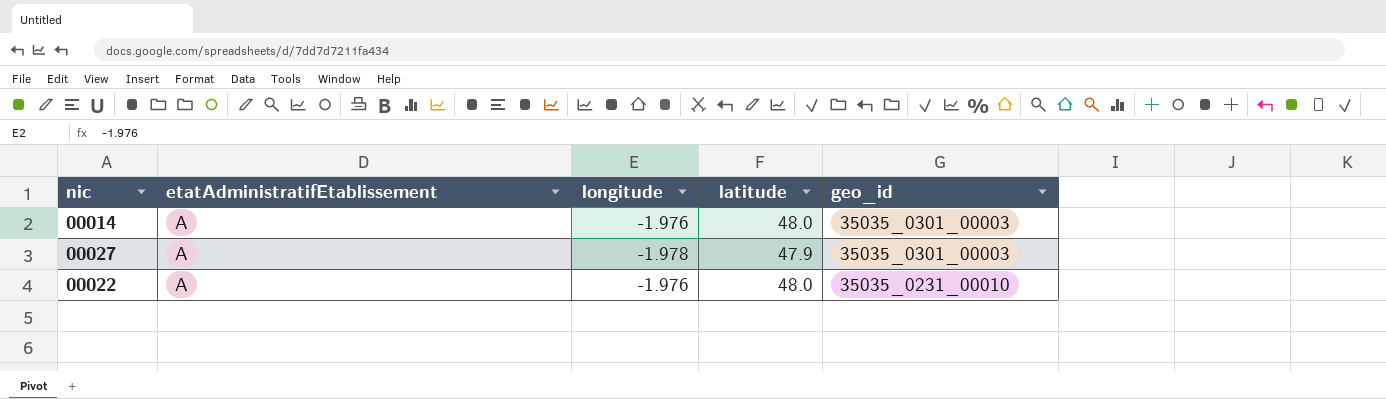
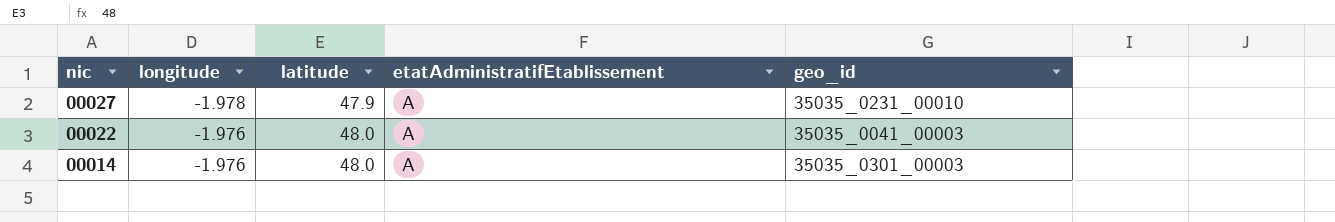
row order: geo_id descending -> nic descending
column etatAdministratifEtablissement | position: 2 -> 4
00027 | geo_id: 35035_0301_00003 -> 35035_0231_00010
00022 | geo_id: 35035_0231_00010 -> 35035_0041_00003

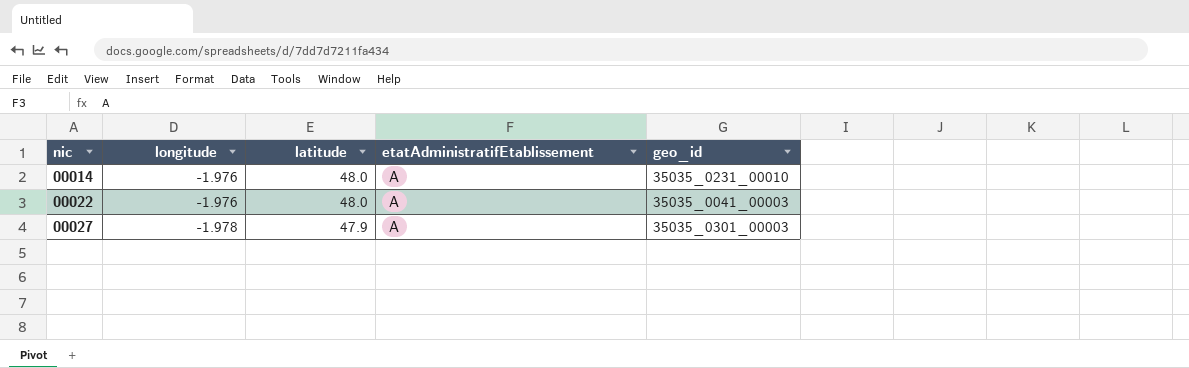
row order: nic descending -> nic ascending
00014 | geo_id: 35035_0301_00003 -> 35035_0231_00010
00027 | geo_id: 35035_0231_00010 -> 35035_0301_00003

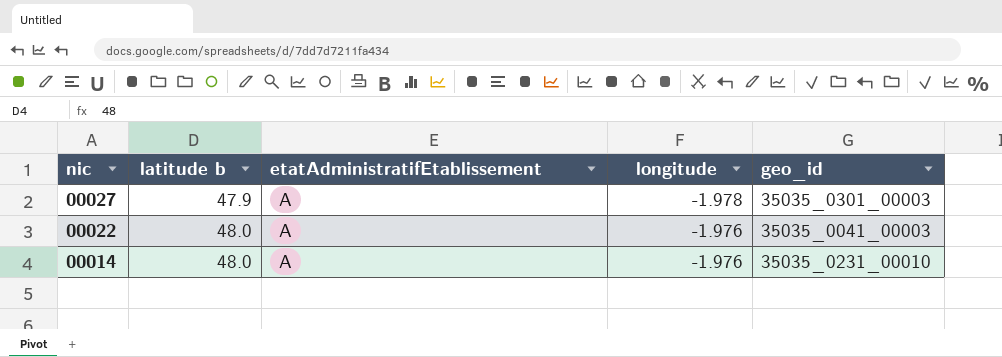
row order: nic ascending -> nic descending
column name: latitude -> latitude b
column longitude | position: 2 -> 4

